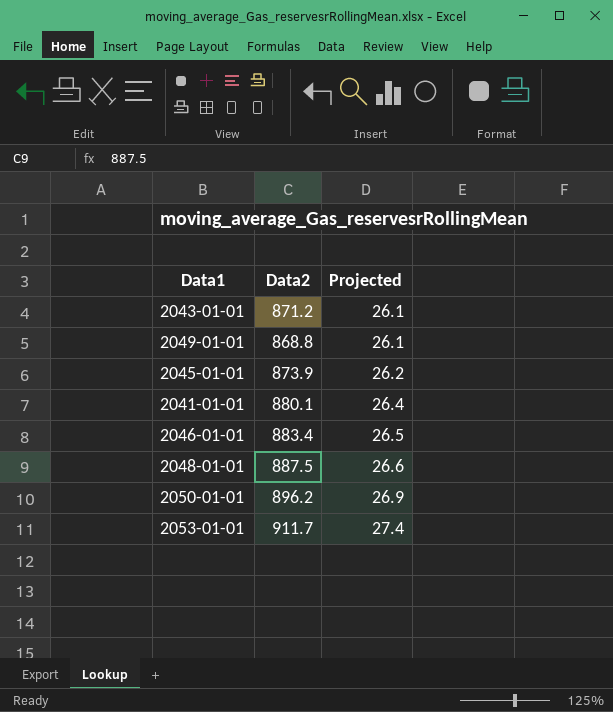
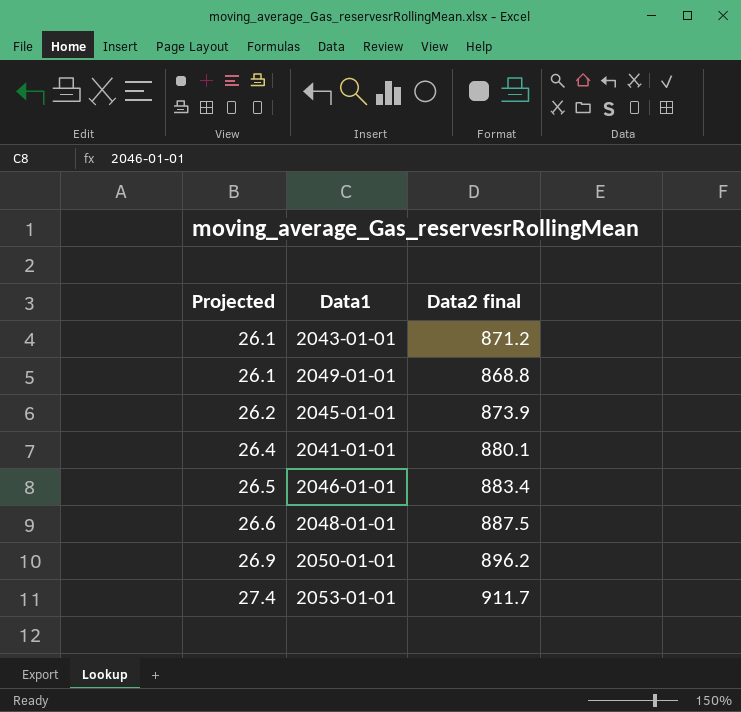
column Projected | position: 3 -> 1
column name: Data2 -> Data2 final

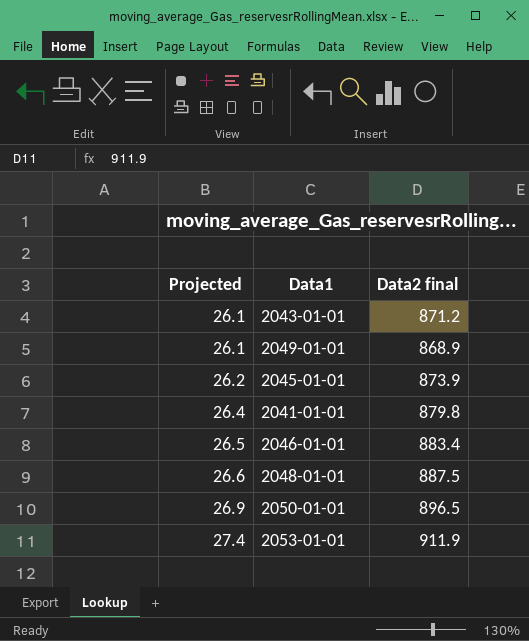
2049-01-01 | Data2 final: 868.8 -> 868.9
2041-01-01 | Data2 final: 880.1 -> 879.8
2050-01-01 | Data2 final: 896.2 -> 896.5
2053-01-01 | Data2 final: 911.7 -> 911.9

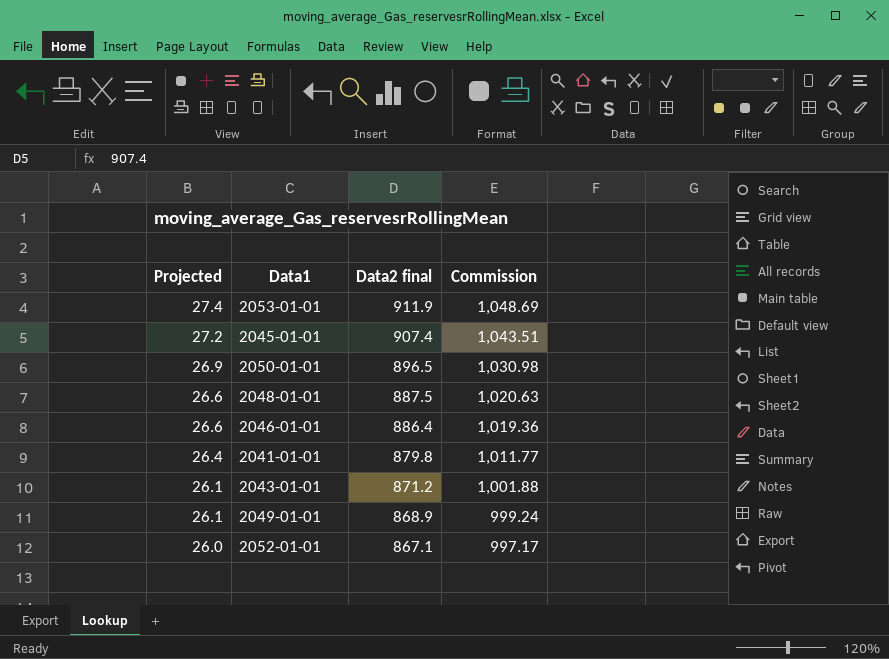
row order: Projected ascending -> Projected descending
column Commission | formula: none -> [Data2 final] * 1.15
2045-01-01 | Projected: 26.2 -> 27.2
2045-01-01 | Data2 final: 873.9 -> 907.4
2046-01-01 | Projected: 26.5 -> 26.6
2046-01-01 | Data2 final: 883.4 -> 886.4
row 2052-01-01: none -> 26.0 | 867.1 | 997.17

